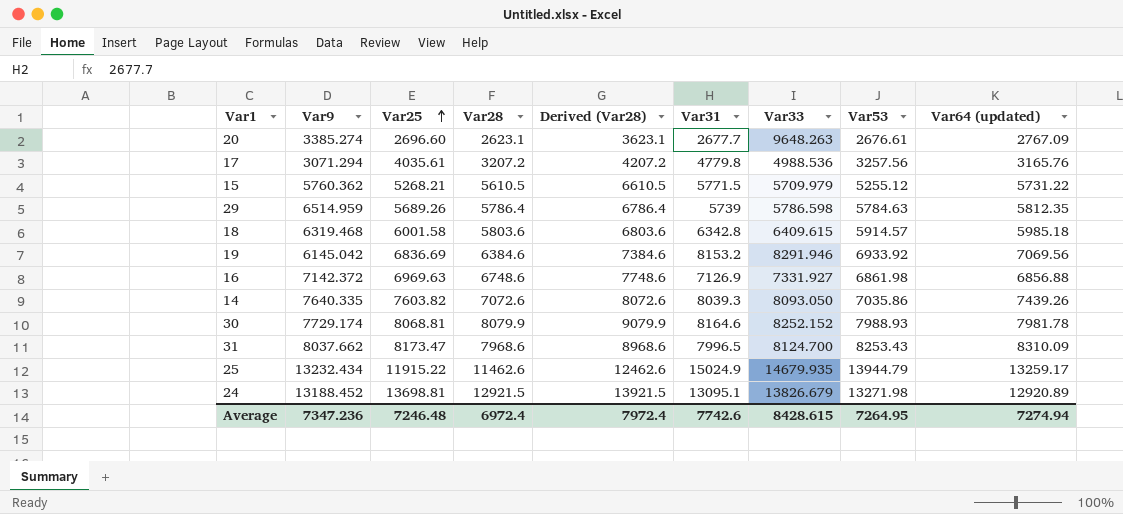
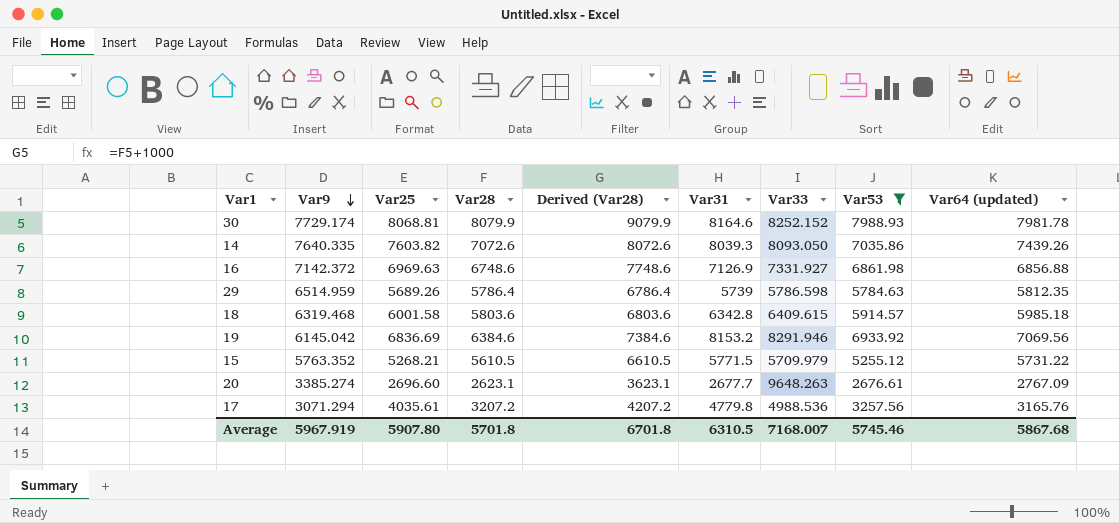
filter: none -> Var53 <= 7988.93
row order: Var25 ascending -> Var9 descending
15 | Var9: 5760.362 -> 5763.352
Average | Var9: 7347.236 -> 5967.919
Average | Var25: 7246.48 -> 5907.80
Average | Var28: 6972.4 -> 5701.8
Average | Derived (Var28): 7972.4 -> 6701.8
Average | Var31: 7742.6 -> 6310.5
Average | Var33: 8428.615 -> 7168.007
Average | Var53: 7264.95 -> 5745.46
Average | Var64 (updated): 7274.94 -> 5867.68

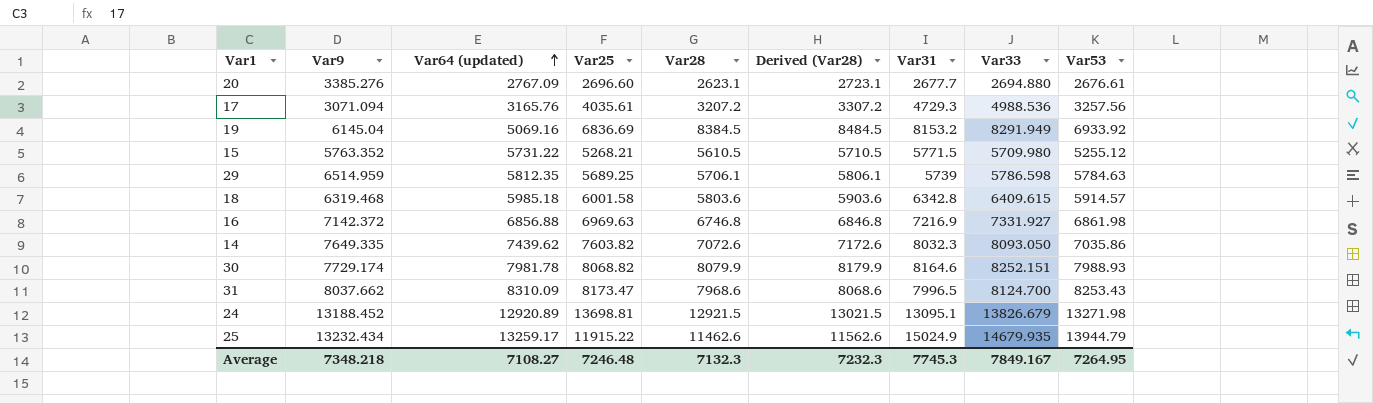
filter: Var53 <= 7988.93 -> none
row order: Var9 descending -> Var64 (updated) ascending
column Var64 (updated) | position: 9 -> 3
column Derived (Var28) | formula: [Var28] + 1000 -> [Var28] + 100
20 | Var9: 3385.274 -> 3385.276
20 | Var33: 9648.263 -> 2694.880
17 | Var9: 3071.294 -> 3071.094
17 | Var31: 4779.8 -> 4729.3
19 | Var9: 6145.042 -> 6145.04
19 | Var64 (updated): 7069.56 -> 5069.16
19 | Var28: 6384.6 -> 8384.5
19 | Var33: 8291.946 -> 8291.949
15 | Var33: 5709.979 -> 5709.980
29 | Var25: 5689.26 -> 5689.25
29 | Var28: 5786.4 -> 5706.1
16 | Var28: 6748.6 -> 6746.8
16 | Var31: 7126.9 -> 7216.9
14 | Var9: 7640.335 -> 7649.335
14 | Var64 (updated): 7439.26 -> 7439.62
14 | Var31: 8039.3 -> 8032.3
30 | Var25: 8068.81 -> 8068.82
30 | Var33: 8252.152 -> 8252.151
Average | Var9: 5967.919 -> 7348.218
Average | Var64 (updated): 5867.68 -> 7108.27
Average | Var25: 5907.80 -> 7246.48
Average | Var28: 5701.8 -> 7132.3
Average | Derived (Var28): 6701.8 -> 7232.3
Average | Var31: 6310.5 -> 7745.3
Average | Var33: 7168.007 -> 7849.167
Average | Var53: 5745.46 -> 7264.95

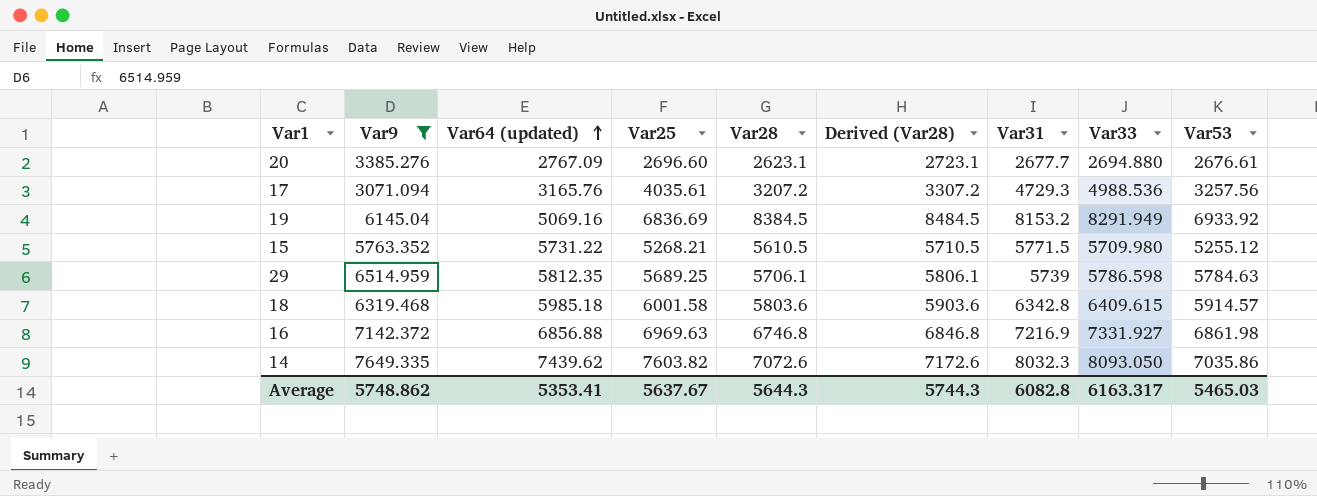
filter: none -> Var9 <= 7649.335
Average | Var9: 7348.218 -> 5748.862
Average | Var64 (updated): 7108.27 -> 5353.41
Average | Var25: 7246.48 -> 5637.67
Average | Var28: 7132.3 -> 5644.3
Average | Derived (Var28): 7232.3 -> 5744.3
Average | Var31: 7745.3 -> 6082.8
Average | Var33: 7849.167 -> 6163.317
Average | Var53: 7264.95 -> 5465.03

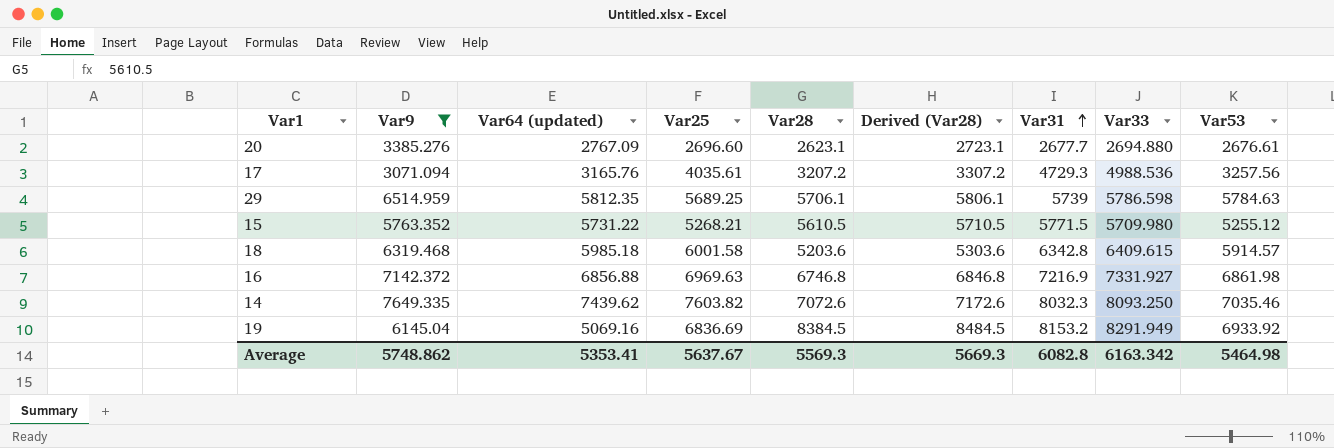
row order: Var64 (updated) ascending -> Var31 ascending
18 | Var28: 5803.6 -> 5203.6
18 | Derived (Var28): 5903.6 -> 5303.6
14 | Var33: 8093.050 -> 8093.250
14 | Var53: 7035.86 -> 7035.46
Average | Var28: 5644.3 -> 5569.3
Average | Derived (Var28): 5744.3 -> 5669.3
Average | Var33: 6163.317 -> 6163.342
Average | Var53: 5465.03 -> 5464.98

